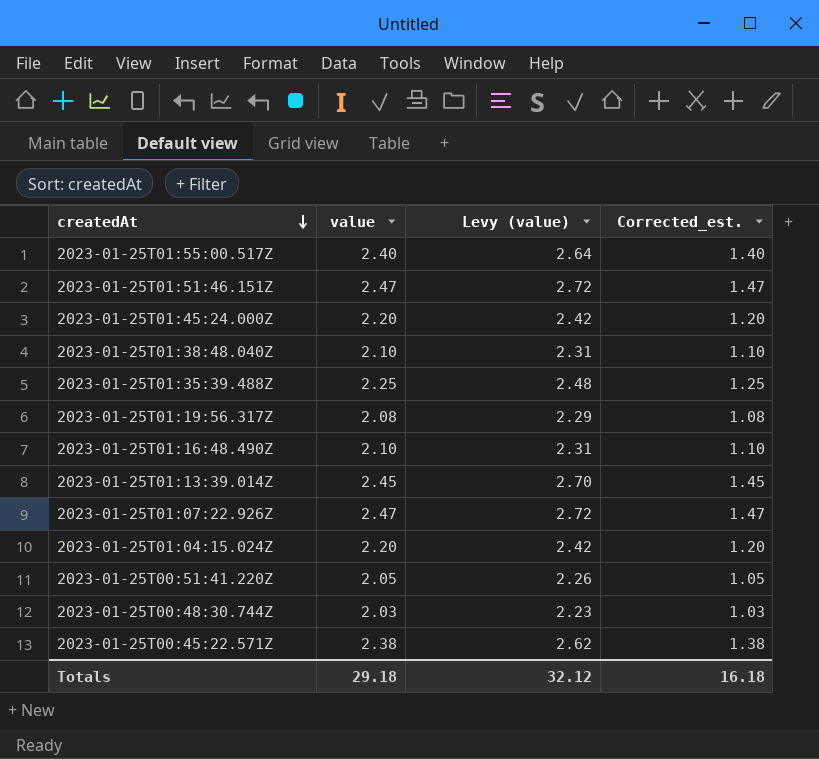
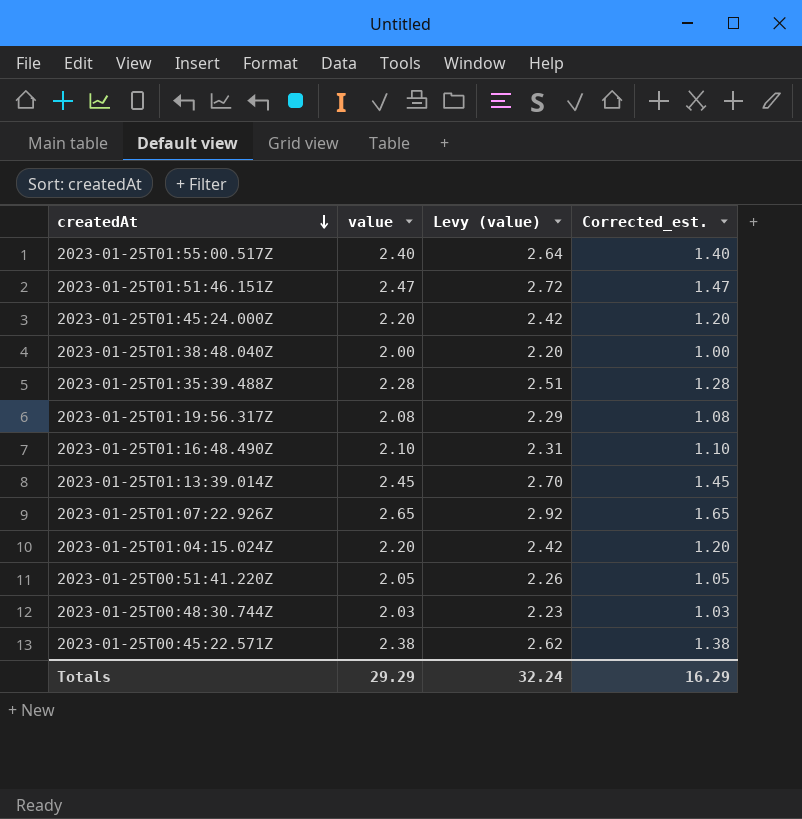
2023-01-25T01:38:48.040Z | value: 2.10 -> 2.00
2023-01-25T01:38:48.040Z | Levy (value): 2.31 -> 2.20
2023-01-25T01:38:48.040Z | Corrected_est.: 1.10 -> 1.00
2023-01-25T01:35:39.488Z | value: 2.25 -> 2.28
2023-01-25T01:35:39.488Z | Levy (value): 2.48 -> 2.51
2023-01-25T01:35:39.488Z | Corrected_est.: 1.25 -> 1.28
2023-01-25T01:07:22.926Z | value: 2.47 -> 2.65
2023-01-25T01:07:22.926Z | Levy (value): 2.72 -> 2.92
2023-01-25T01:07:22.926Z | Corrected_est.: 1.47 -> 1.65
Totals | value: 29.18 -> 29.29
Totals | Levy (value): 32.12 -> 32.24
Totals | Corrected_est.: 16.18 -> 16.29

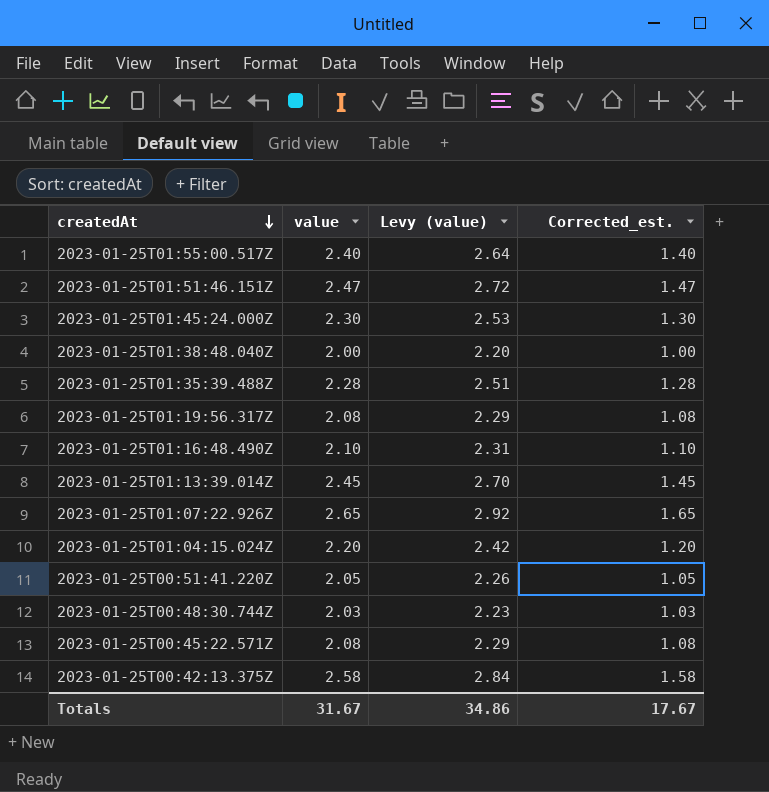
2023-01-25T01:45:24.000Z | value: 2.20 -> 2.30
2023-01-25T01:45:24.000Z | Levy (value): 2.42 -> 2.53
2023-01-25T01:45:24.000Z | Corrected_est.: 1.20 -> 1.30
2023-01-25T00:45:22.571Z | value: 2.38 -> 2.08
2023-01-25T00:45:22.571Z | Levy (value): 2.62 -> 2.29
2023-01-25T00:45:22.571Z | Corrected_est.: 1.38 -> 1.08
row 2023-01-25T00:42:13.375Z: none -> 2.58 | 2.84 | 1.58
Totals | value: 29.29 -> 31.67
Totals | Levy (value): 32.24 -> 34.86
Totals | Corrected_est.: 16.29 -> 17.67

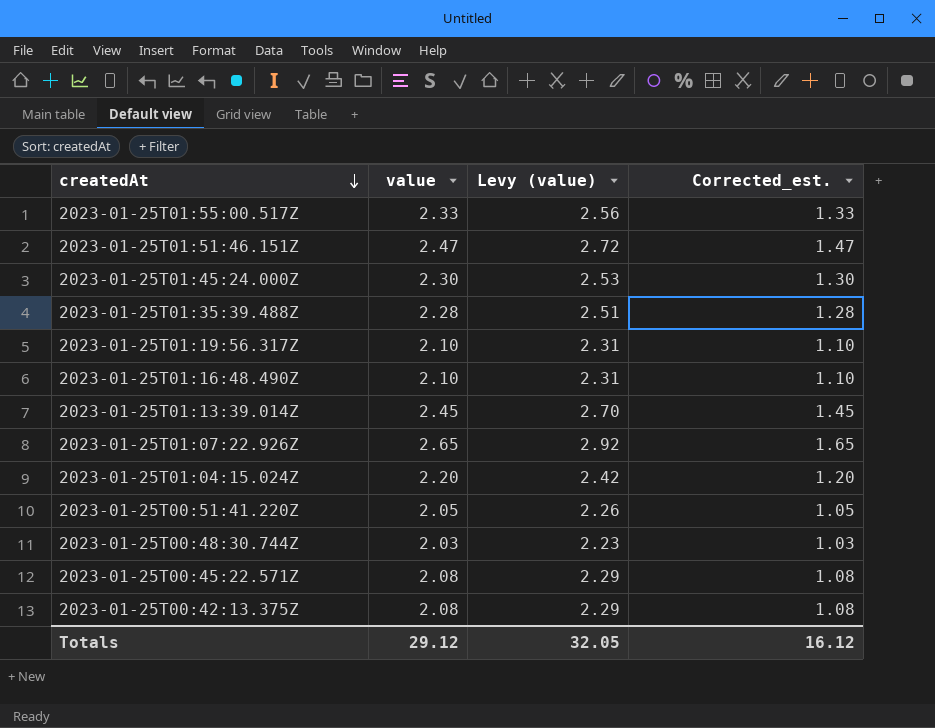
row 2023-01-25T01:38:48.040Z: 2.00 | 2.20 | 1.00 -> none
2023-01-25T01:55:00.517Z | value: 2.40 -> 2.33
2023-01-25T01:55:00.517Z | Levy (value): 2.64 -> 2.56
2023-01-25T01:55:00.517Z | Corrected_est.: 1.40 -> 1.33
2023-01-25T01:19:56.317Z | value: 2.08 -> 2.10
2023-01-25T01:19:56.317Z | Levy (value): 2.29 -> 2.31
2023-01-25T01:19:56.317Z | Corrected_est.: 1.08 -> 1.10
2023-01-25T00:42:13.375Z | value: 2.58 -> 2.08
2023-01-25T00:42:13.375Z | Levy (value): 2.84 -> 2.29
2023-01-25T00:42:13.375Z | Corrected_est.: 1.58 -> 1.08
Totals | value: 31.67 -> 29.12
Totals | Levy (value): 34.86 -> 32.05
Totals | Corrected_est.: 17.67 -> 16.12

